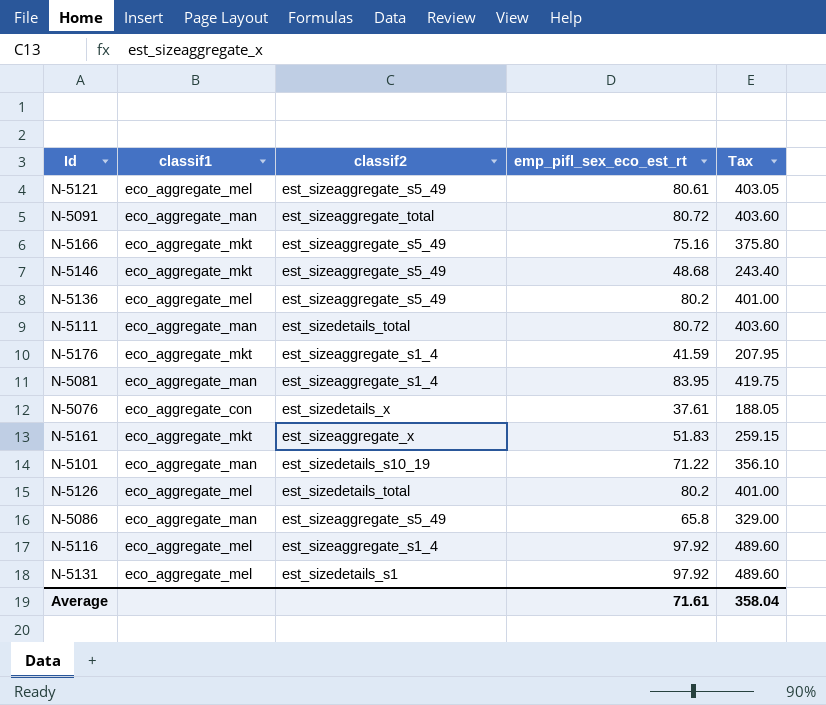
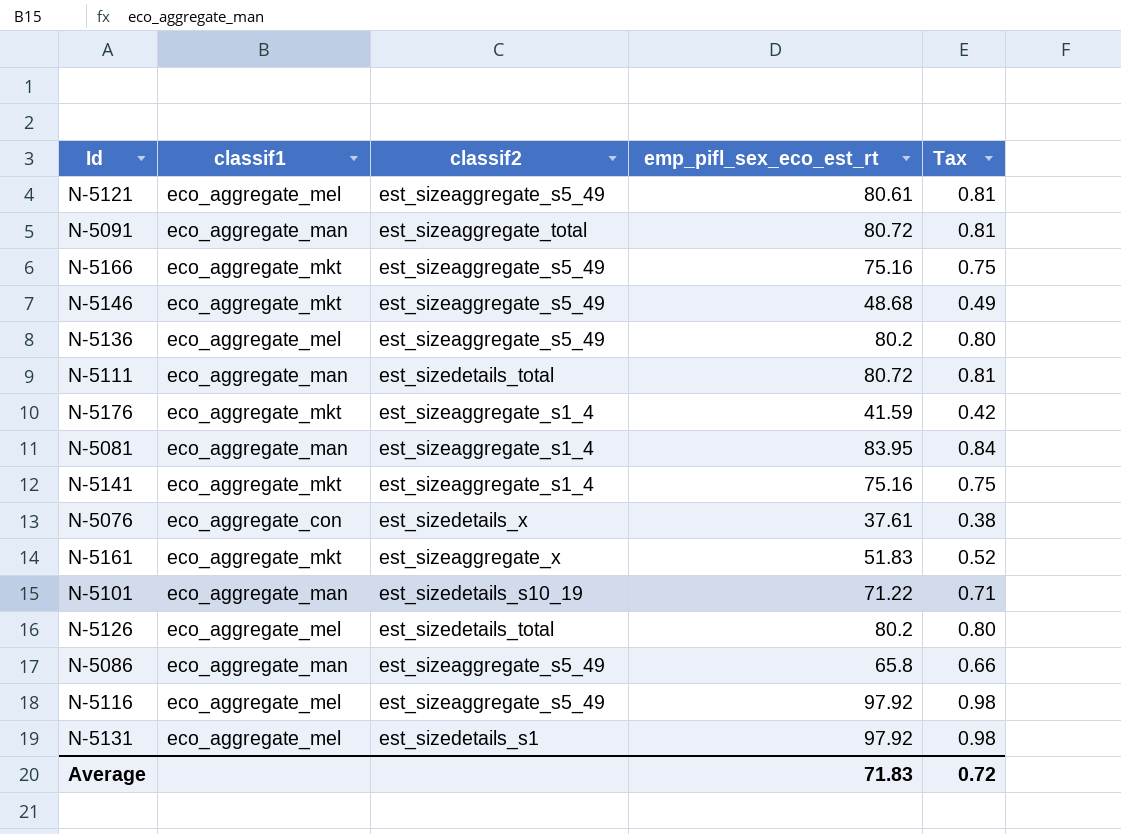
column Tax | formula: [emp_pifl_sex_eco_est_rt] * 5 -> [emp_pifl_sex_eco_est_rt] * 0.01
row N-5141: none -> eco_aggregate_mkt | est_sizeaggregate_s1_4 | 75.16 | 0.75
N-5116 | classif2: est_sizeaggregate_s1_4 -> est_sizeaggregate_s5_49
Average | emp_pifl_sex_eco_est_rt: 71.61 -> 71.83
Average | Tax: 358.04 -> 0.72

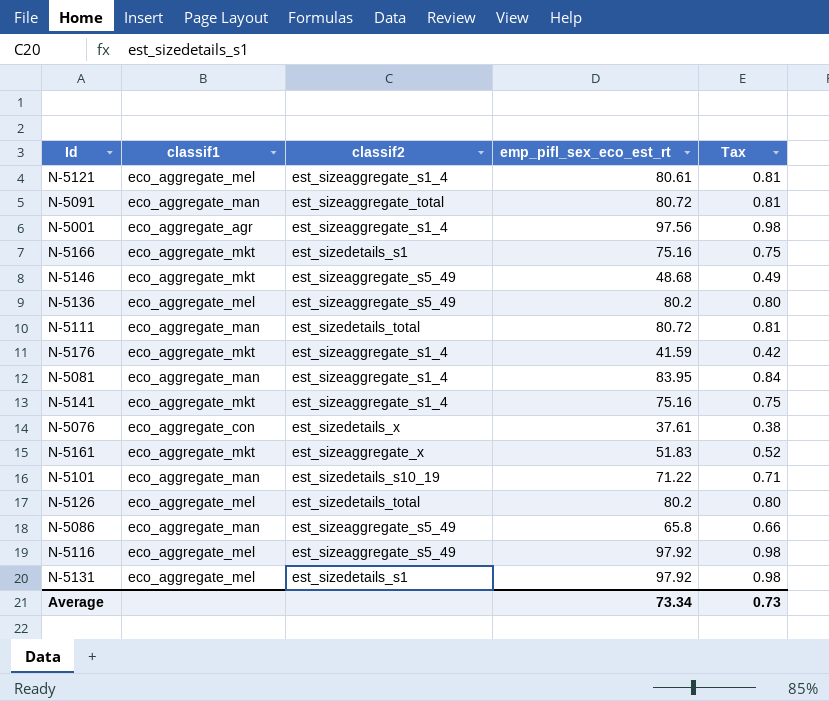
N-5121 | classif2: est_sizeaggregate_s5_49 -> est_sizeaggregate_s1_4
row N-5001: none -> eco_aggregate_agr | est_sizeaggregate_s1_4 | 97.56 | 0.98
N-5166 | classif2: est_sizeaggregate_s5_49 -> est_sizedetails_s1
Average | emp_pifl_sex_eco_est_rt: 71.83 -> 73.34
Average | Tax: 0.72 -> 0.73

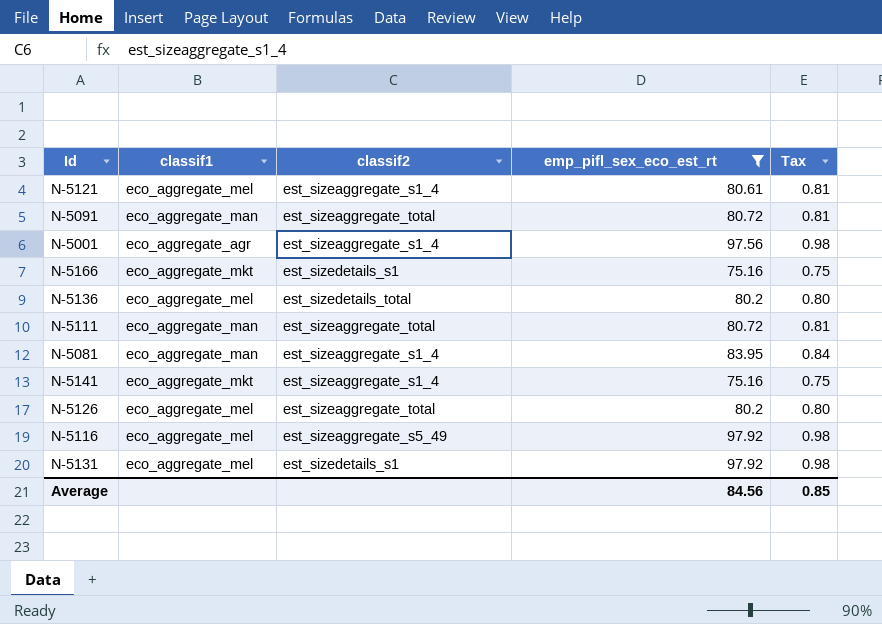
filter: none -> emp_pifl_sex_eco_est_rt >= 75.16
N-5136 | classif2: est_sizeaggregate_s5_49 -> est_sizedetails_total
N-5111 | classif2: est_sizedetails_total -> est_sizeaggregate_total
N-5126 | classif2: est_sizedetails_total -> est_sizeaggregate_total
Average | emp_pifl_sex_eco_est_rt: 73.34 -> 84.56
Average | Tax: 0.73 -> 0.85

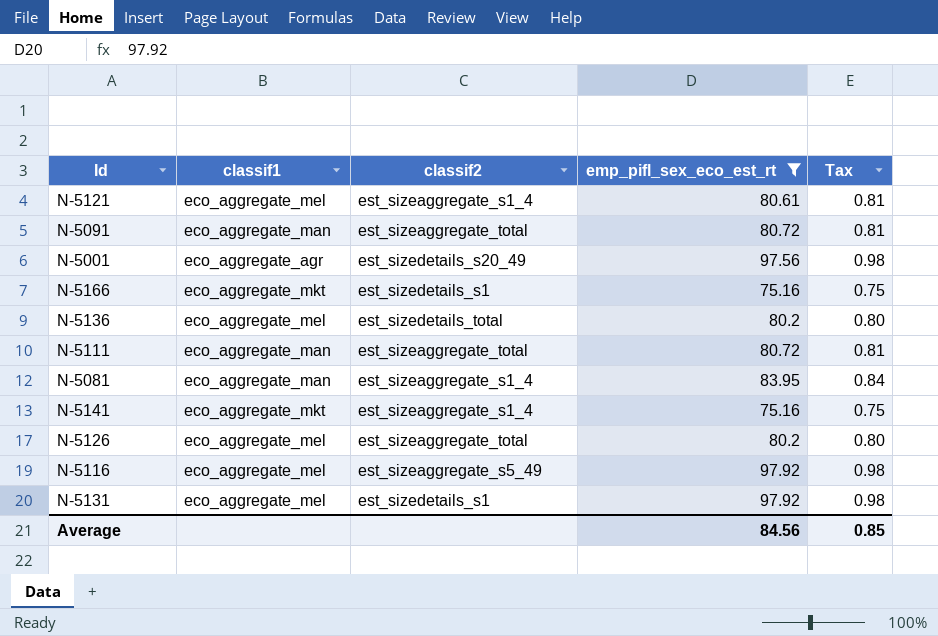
N-5001 | classif2: est_sizeaggregate_s1_4 -> est_sizedetails_s20_49

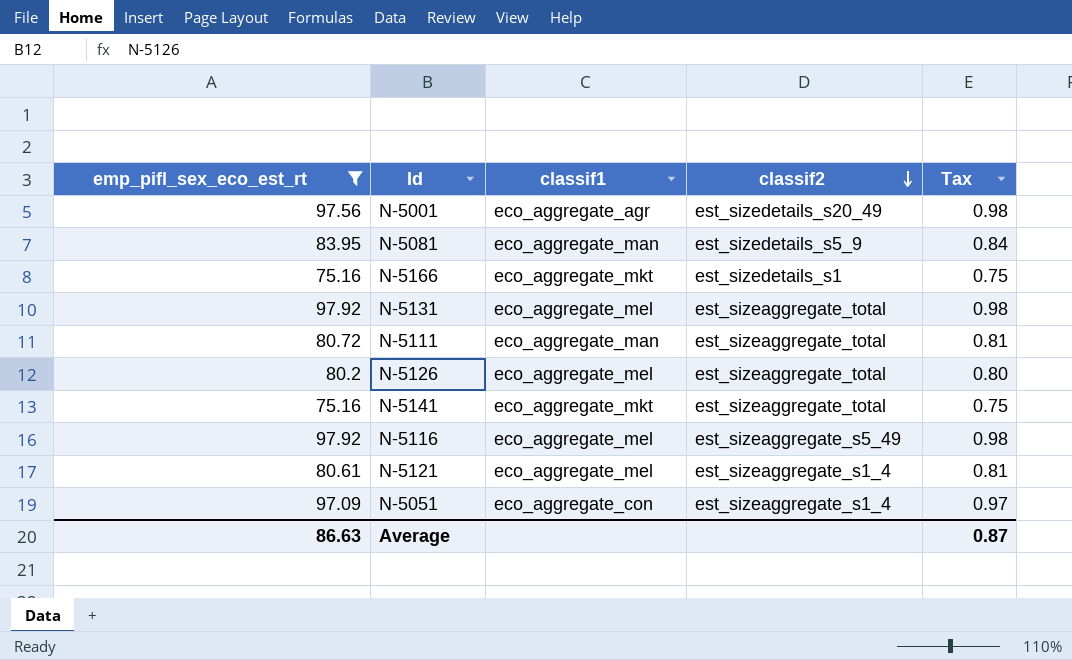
row order: none -> classif2 descending
column emp_pifl_sex_eco_est_rt | position: 4 -> 1
row N-5091: eco_aggregate_man | est_sizeaggregate_total | 80.72 | 0.81 -> none
row N-5136: eco_aggregate_mel | est_sizedetails_total | 80.2 | 0.80 -> none
N-5081 | classif2: est_sizeaggregate_s1_4 -> est_sizedetails_s5_9
N-5131 | classif2: est_sizedetails_s1 -> est_sizeaggregate_total
N-5141 | classif2: est_sizeaggregate_s1_4 -> est_sizeaggregate_total
row N-5051: none -> 97.09 | eco_aggregate_con | est_sizeaggregate_s1_4 | 0.97
Average | emp_pifl_sex_eco_est_rt: 84.56 -> 86.63
Average | Tax: 0.85 -> 0.87

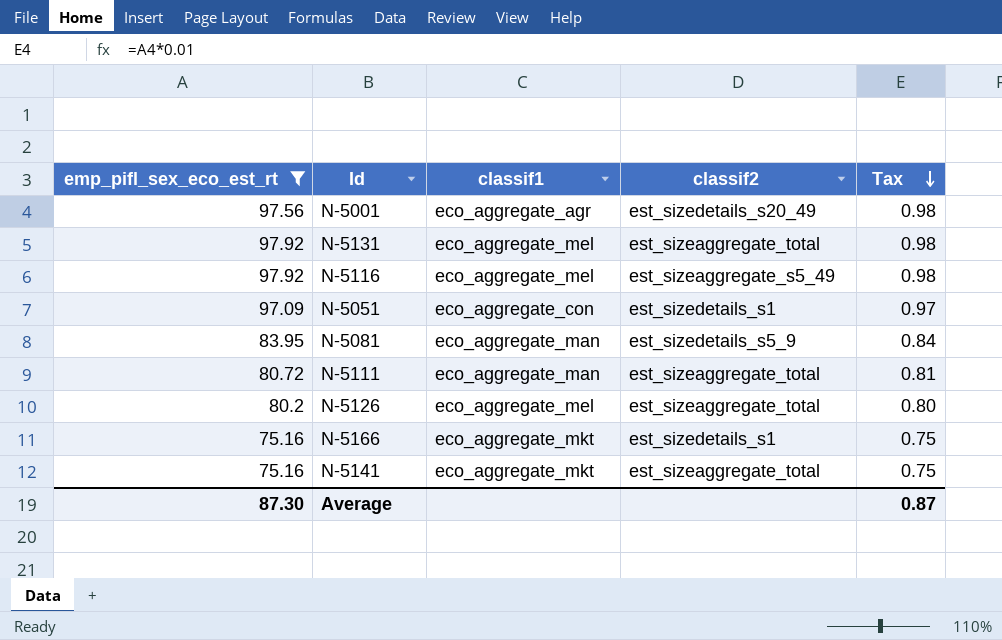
row order: classif2 descending -> Tax descending
row N-5121: 80.61 | eco_aggregate_mel | est_sizeaggregate_s1_4 | 0.81 -> none
N-5051 | classif2: est_sizeaggregate_s1_4 -> est_sizedetails_s1
Average | emp_pifl_sex_eco_est_rt: 86.63 -> 87.30

